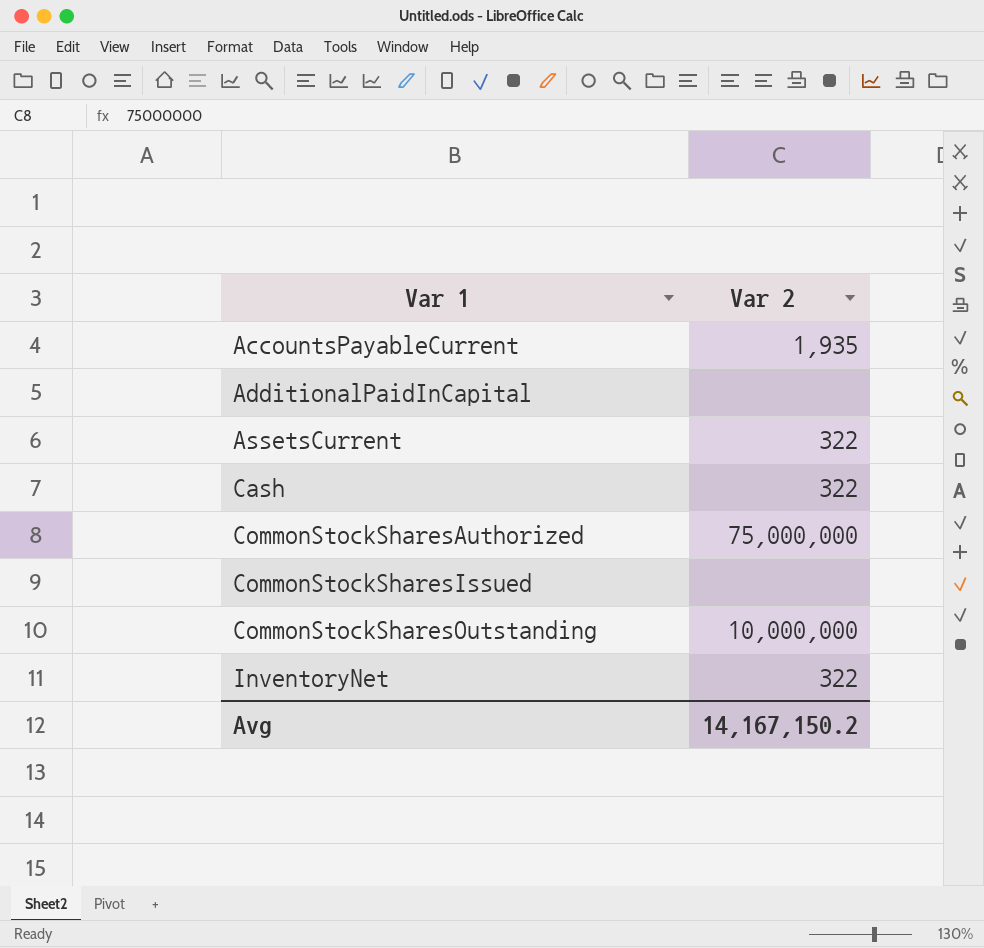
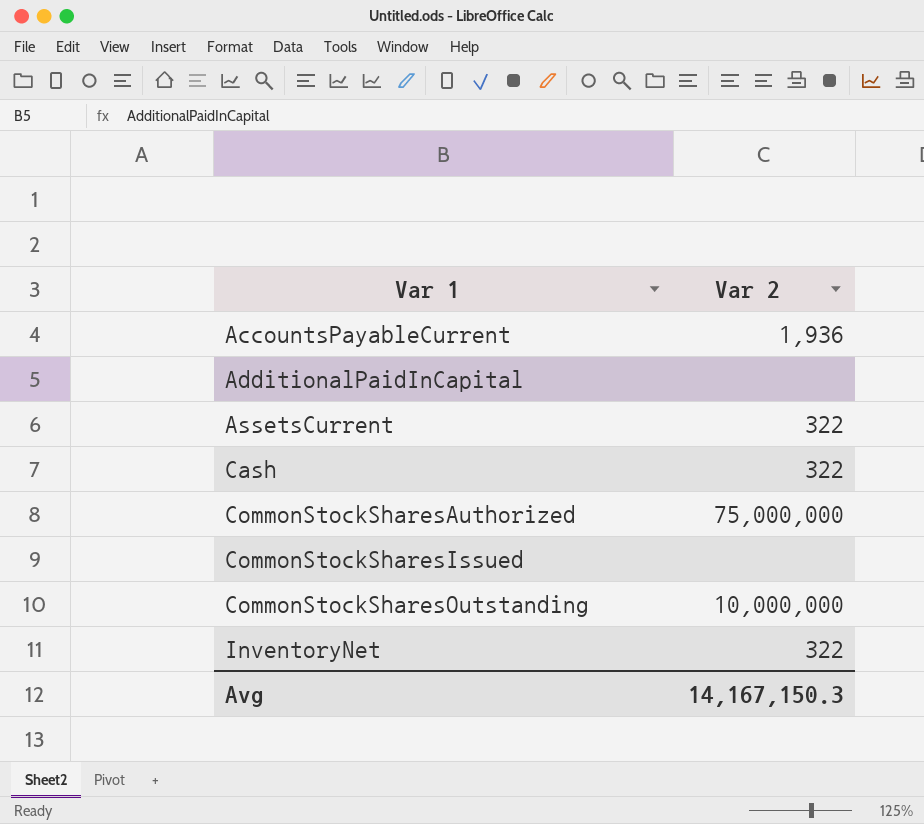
AccountsPayableCurrent | Var 2: 1,935 -> 1,936
Avg | Var 2: 14,167,150.2 -> 14,167,150.3

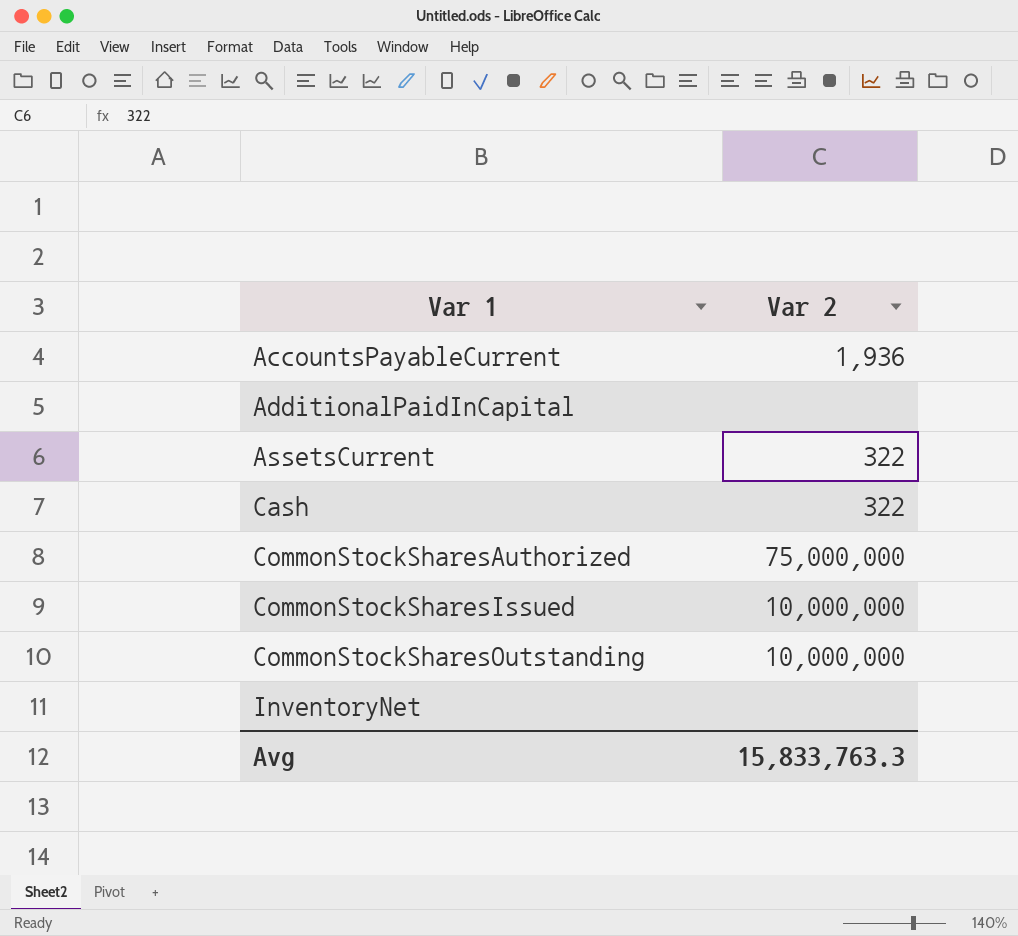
CommonStockSharesIssued | Var 2: none -> 10,000,000
InventoryNet | Var 2: 322 -> none
Avg | Var 2: 14,167,150.3 -> 15,833,763.3

